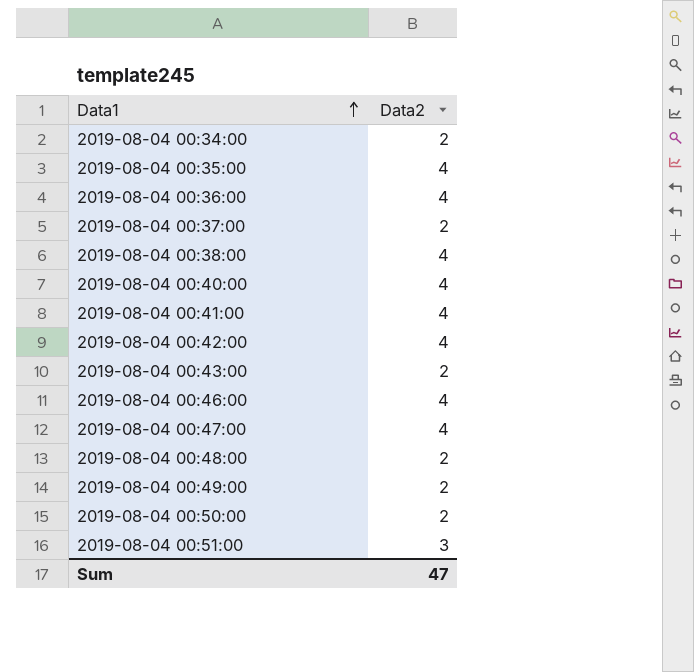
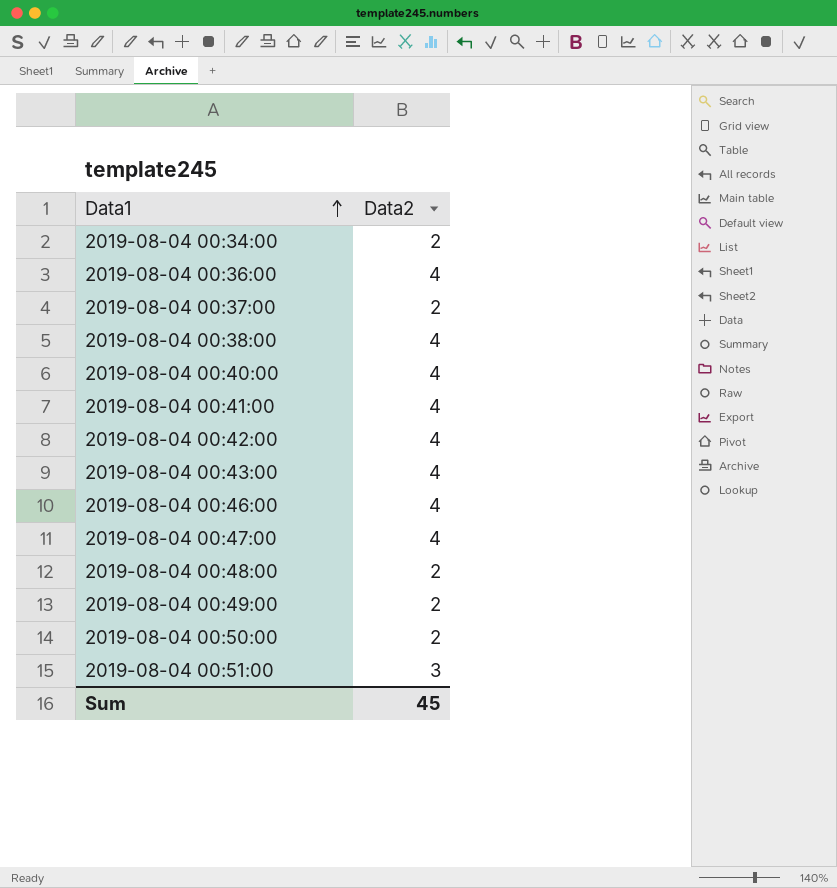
row 2019-08-04 00:35:00: 4 -> none
2019-08-04 00:43:00 | Data2: 2 -> 4
Sum | Data2: 47 -> 45

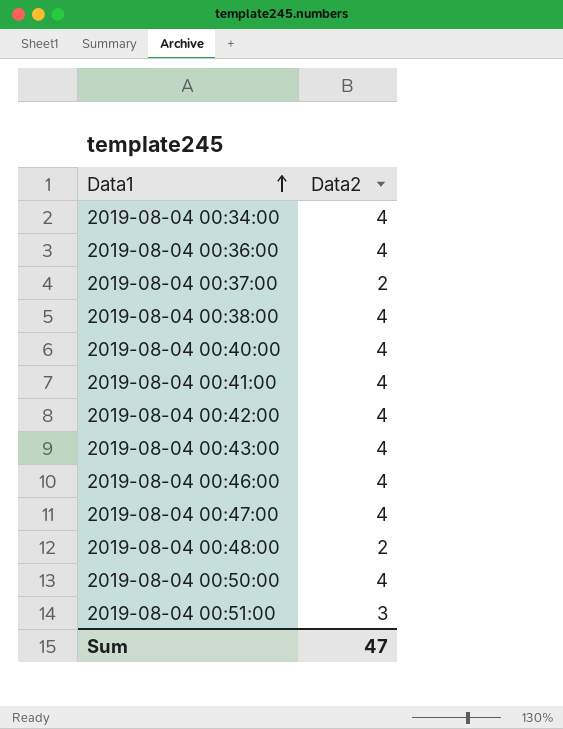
row 2019-08-04 00:49:00: 2 -> none
2019-08-04 00:34:00 | Data2: 2 -> 4
2019-08-04 00:50:00 | Data2: 2 -> 4
Sum | Data2: 45 -> 47

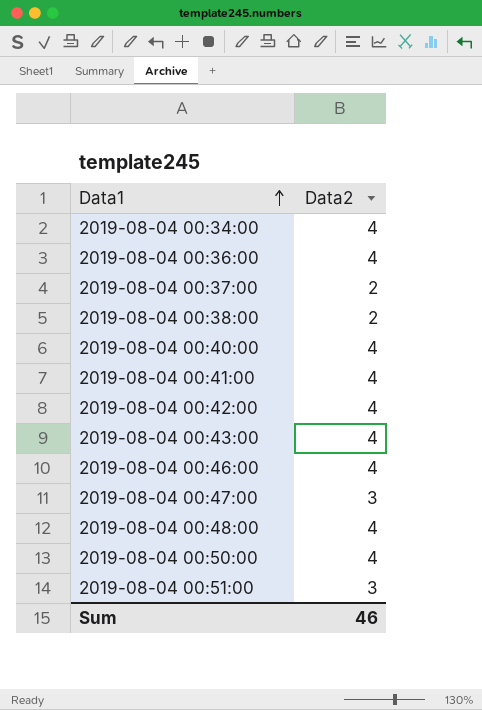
2019-08-04 00:38:00 | Data2: 4 -> 2
2019-08-04 00:47:00 | Data2: 4 -> 3
2019-08-04 00:48:00 | Data2: 2 -> 4
Sum | Data2: 47 -> 46

